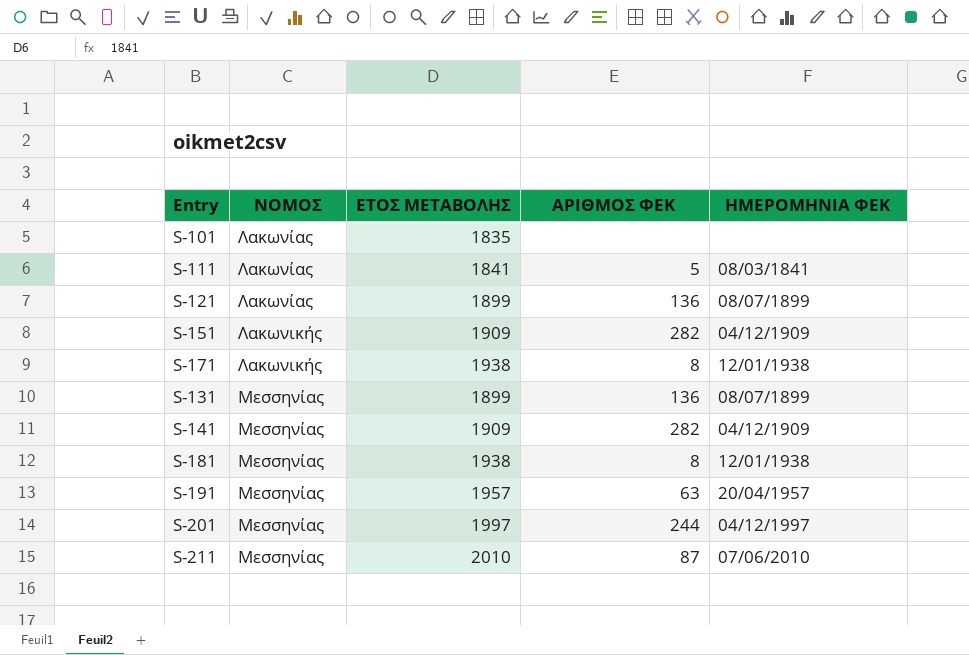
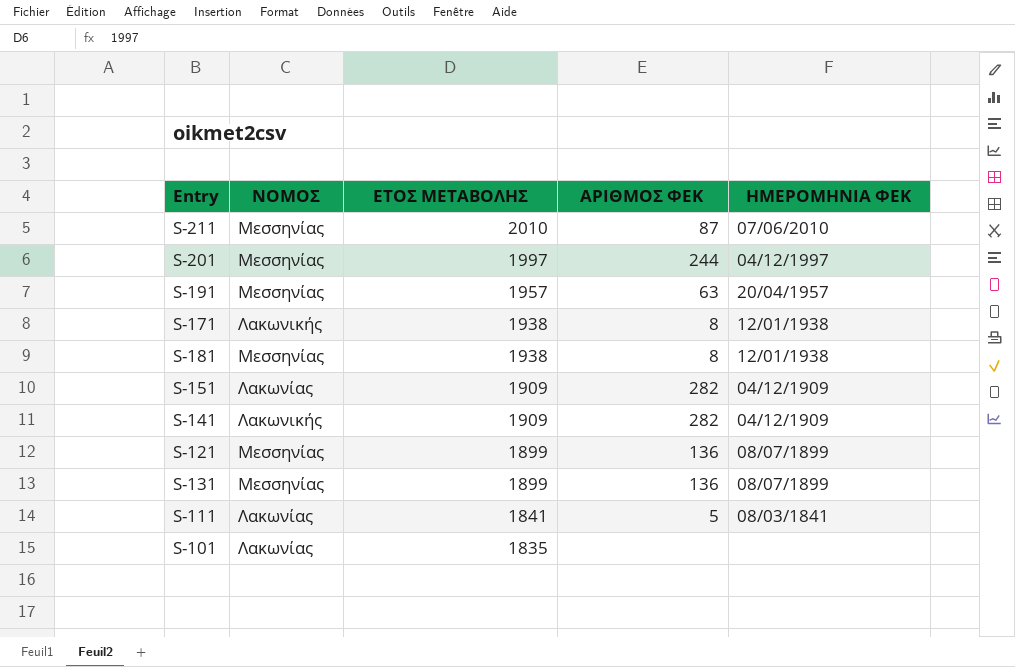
row order: ΝΟΜΟΣ ascending -> ΕΤΟΣ ΜΕΤΑΒΟΛΗΣ descending
S-151 | ΝΟΜΟΣ: Λακωνικής -> Λακωνίας
S-141 | ΝΟΜΟΣ: Μεσσηνίας -> Λακωνικής
S-121 | ΝΟΜΟΣ: Λακωνίας -> Μεσσηνίας

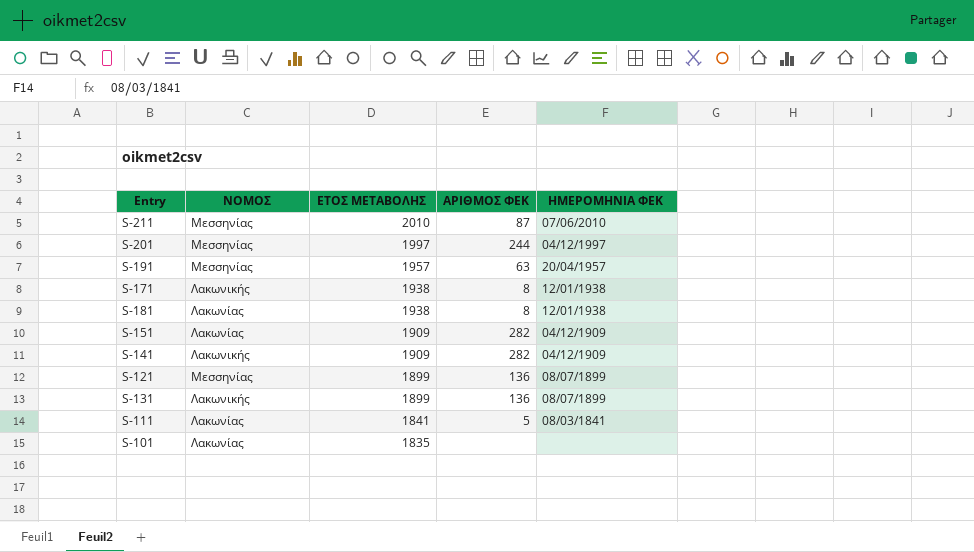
S-181 | ΝΟΜΟΣ: Μεσσηνίας -> Λακωνίας
S-131 | ΝΟΜΟΣ: Μεσσηνίας -> Λακωνικής

